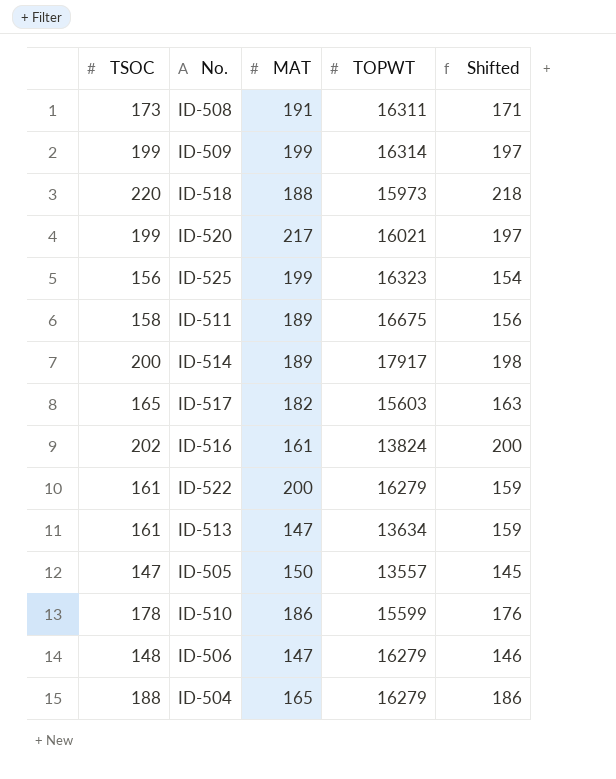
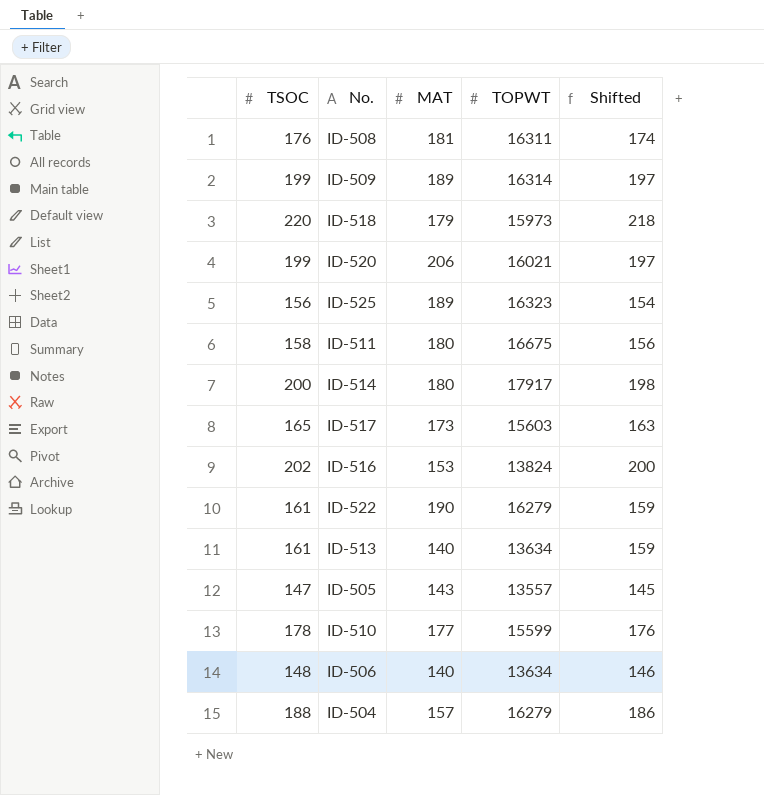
ID-508 | TSOC: 173 -> 176
ID-508 | MAT: 191 -> 181
ID-508 | Shifted: 171 -> 174
ID-509 | MAT: 199 -> 189
ID-518 | MAT: 188 -> 179
ID-520 | MAT: 217 -> 206
ID-525 | MAT: 199 -> 189
ID-511 | MAT: 189 -> 180
ID-514 | MAT: 189 -> 180
ID-517 | MAT: 182 -> 173
ID-516 | MAT: 161 -> 153
ID-522 | MAT: 200 -> 190
ID-513 | MAT: 147 -> 140
ID-505 | MAT: 150 -> 143
ID-510 | MAT: 186 -> 177
ID-506 | MAT: 147 -> 140
ID-506 | TOPWT: 16279 -> 13634
ID-504 | MAT: 165 -> 157

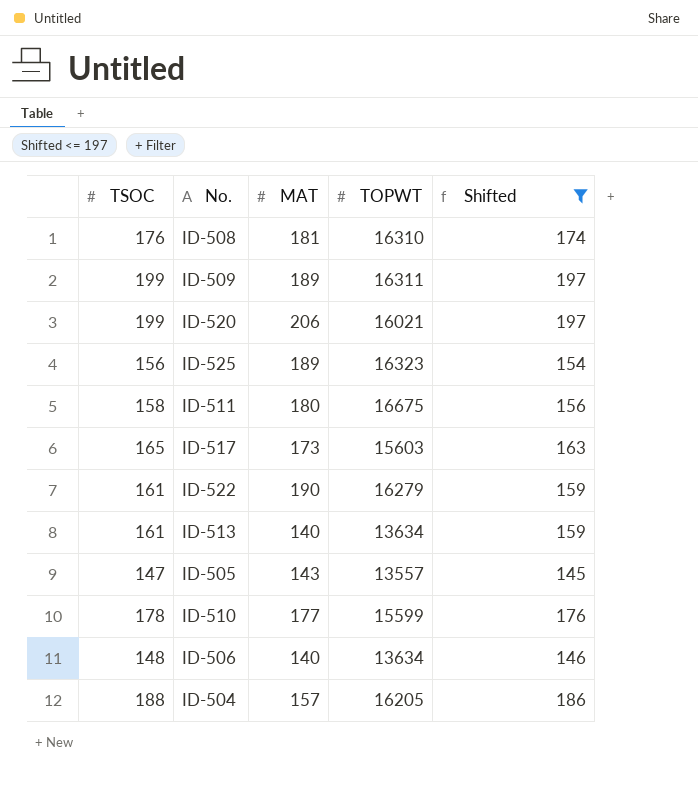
filter: none -> Shifted <= 197
ID-508 | TOPWT: 16311 -> 16310
ID-509 | TOPWT: 16314 -> 16311
ID-504 | TOPWT: 16279 -> 16205

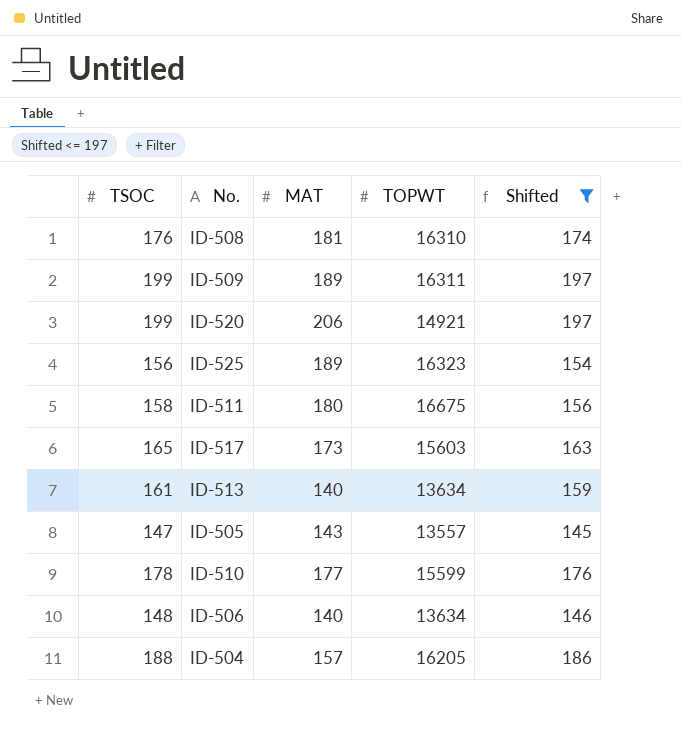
row ID-522: 161 | 190 | 16279 | 159 -> none
ID-520 | TOPWT: 16021 -> 14921

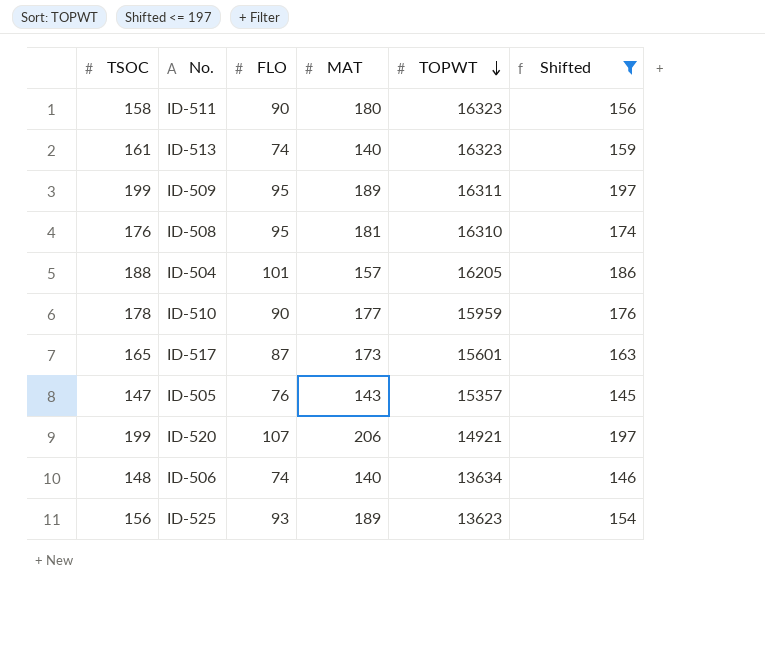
row order: none -> TOPWT descending
column FLO | position: none -> 3
ID-511 | TOPWT: 16675 -> 16323
ID-513 | TOPWT: 13634 -> 16323
ID-510 | TOPWT: 15599 -> 15959
ID-517 | TOPWT: 15603 -> 15601
ID-505 | TOPWT: 13557 -> 15357
ID-525 | TOPWT: 16323 -> 13623

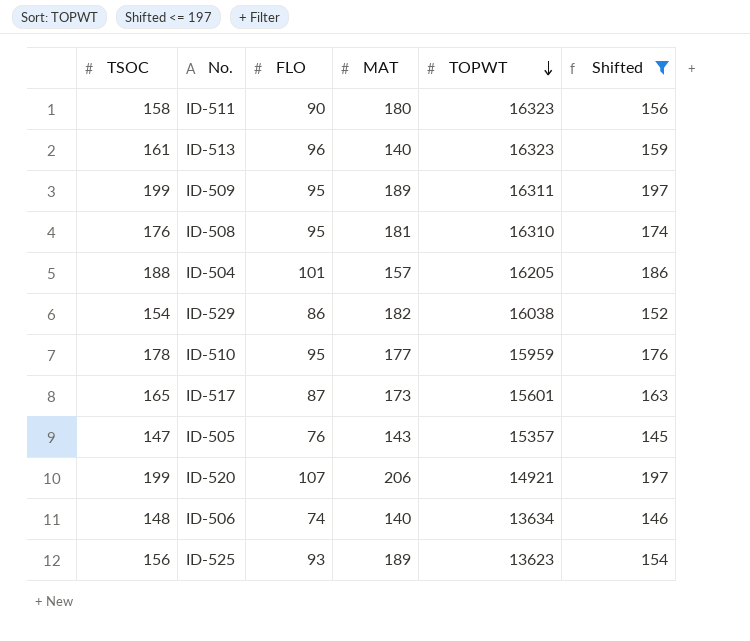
ID-513 | FLO: 74 -> 96
row ID-529: none -> 154 | 86 | 182 | 16038 | 152
ID-510 | FLO: 90 -> 95

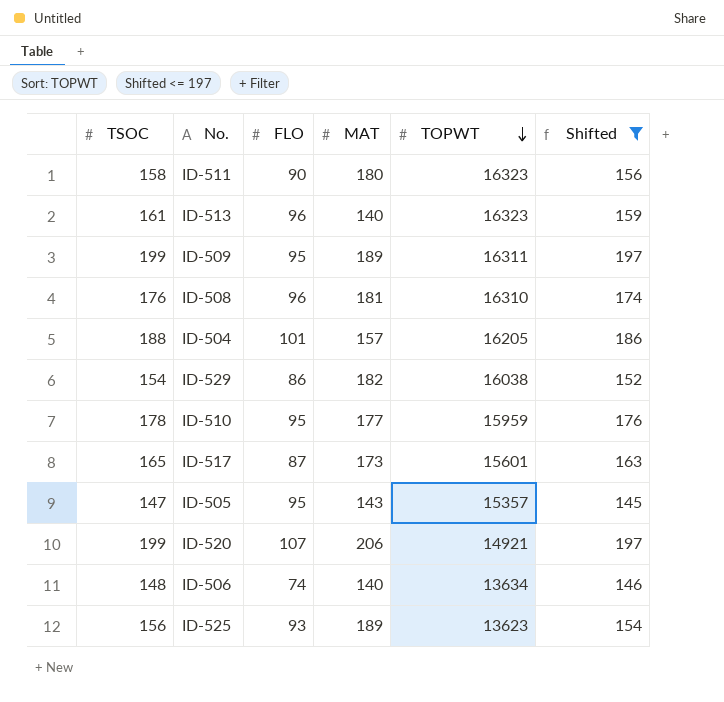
ID-508 | FLO: 95 -> 96
ID-505 | FLO: 76 -> 95

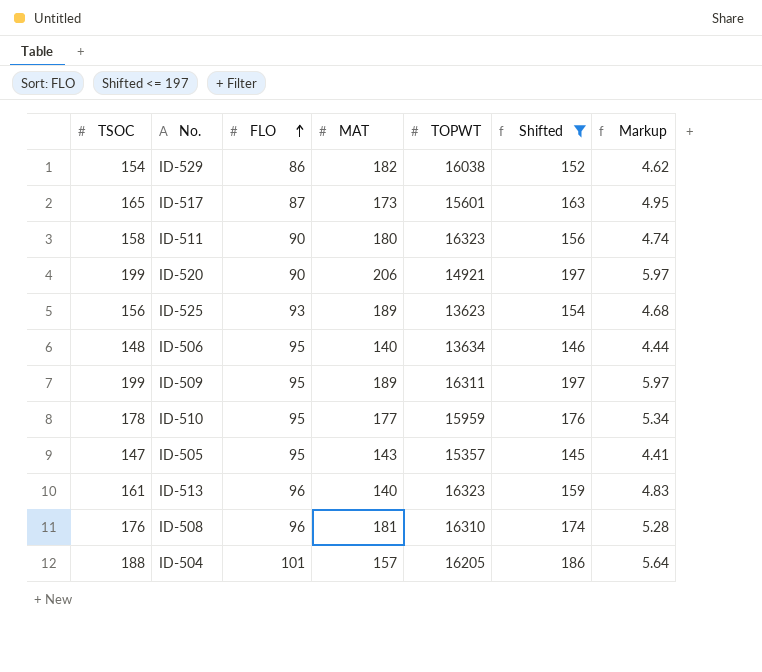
row order: TOPWT descending -> FLO ascending
column Markup | formula: none -> [TSOC] * 0.03
ID-520 | FLO: 107 -> 90
ID-506 | FLO: 74 -> 95

